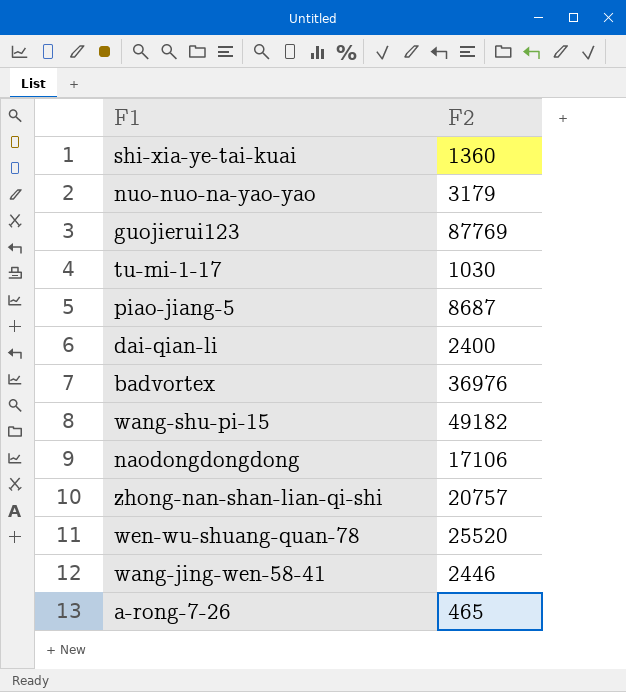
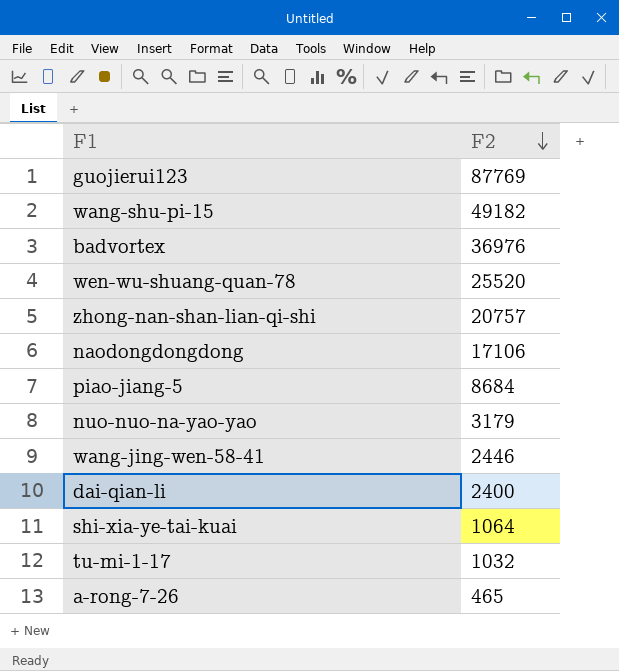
row order: none -> F2 descending
piao-jiang-5 | F2: 8687 -> 8684
shi-xia-ye-tai-kuai | F2: 1360 -> 1064
tu-mi-1-17 | F2: 1030 -> 1032

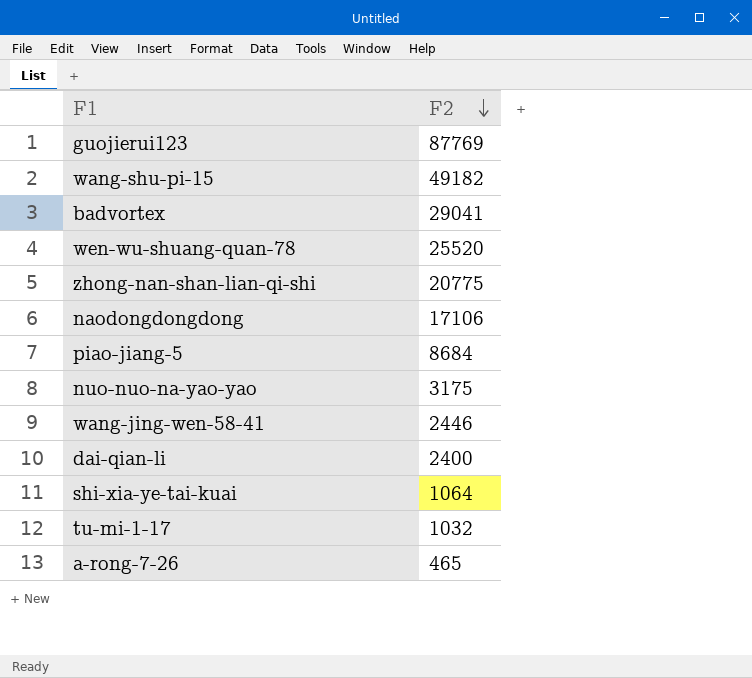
badvortex | F2: 36976 -> 29041
zhong-nan-shan-lian-qi-shi | F2: 20757 -> 20775
nuo-nuo-na-yao-yao | F2: 3179 -> 3175

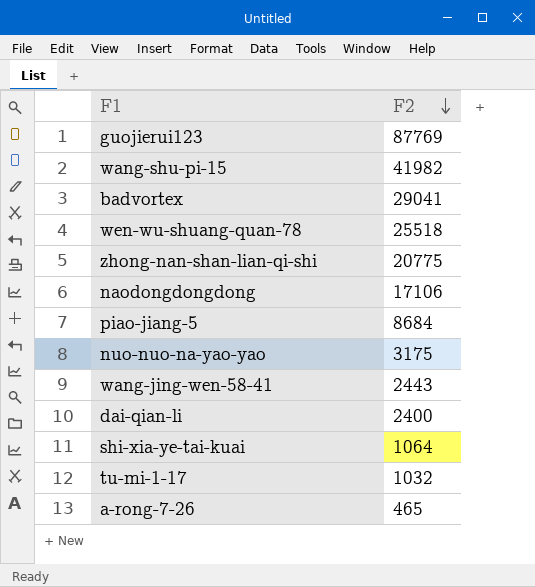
wang-shu-pi-15 | F2: 49182 -> 41982
wen-wu-shuang-quan-78 | F2: 25520 -> 25518
wang-jing-wen-58-41 | F2: 2446 -> 2443

